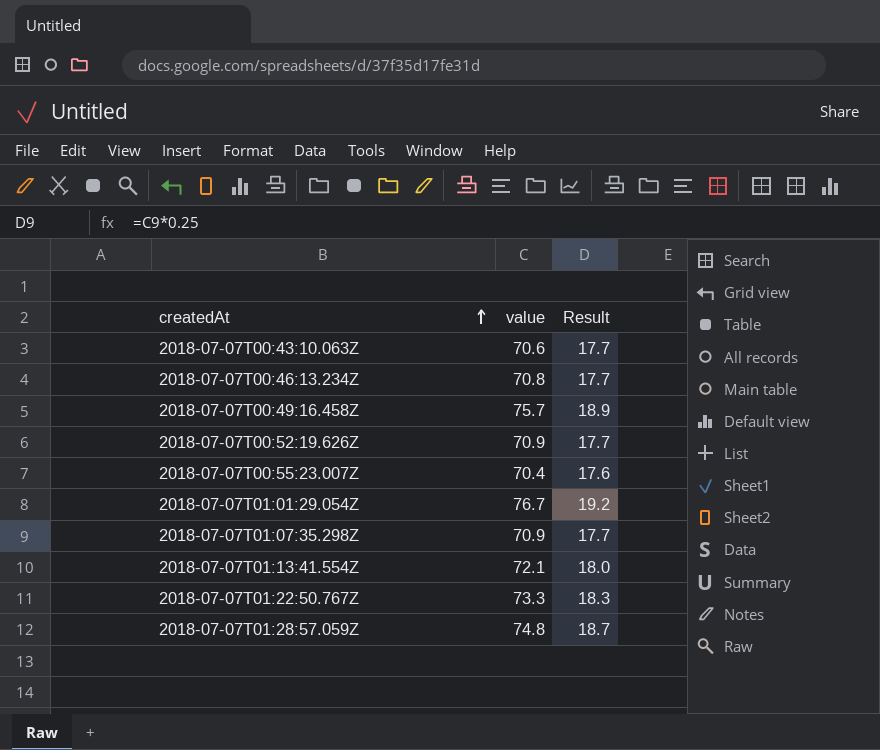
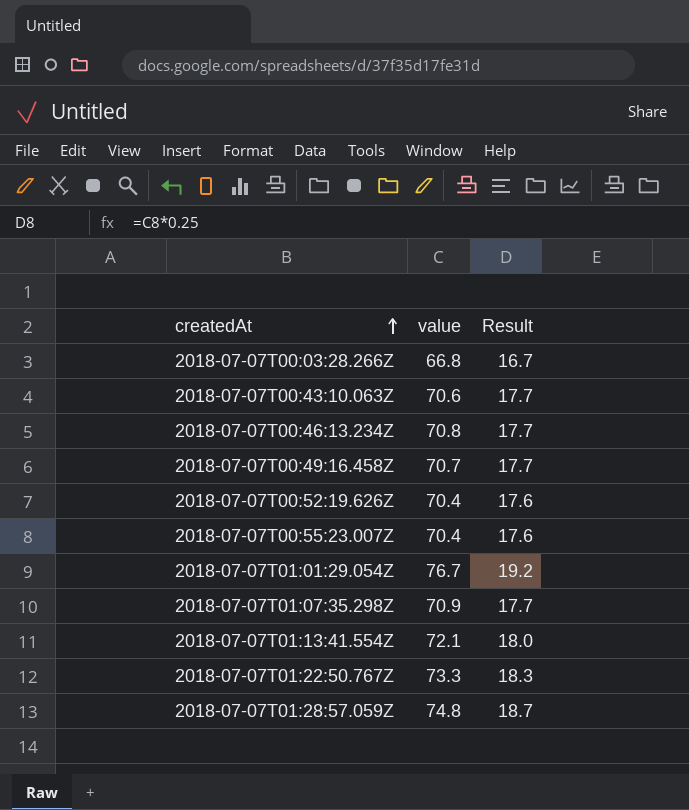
row 2018-07-07T00:03:28.266Z: none -> 66.8 | 16.7
2018-07-07T00:49:16.458Z | value: 75.7 -> 70.7
2018-07-07T00:49:16.458Z | Result: 18.9 -> 17.7
2018-07-07T00:52:19.626Z | value: 70.9 -> 70.4
2018-07-07T00:52:19.626Z | Result: 17.7 -> 17.6

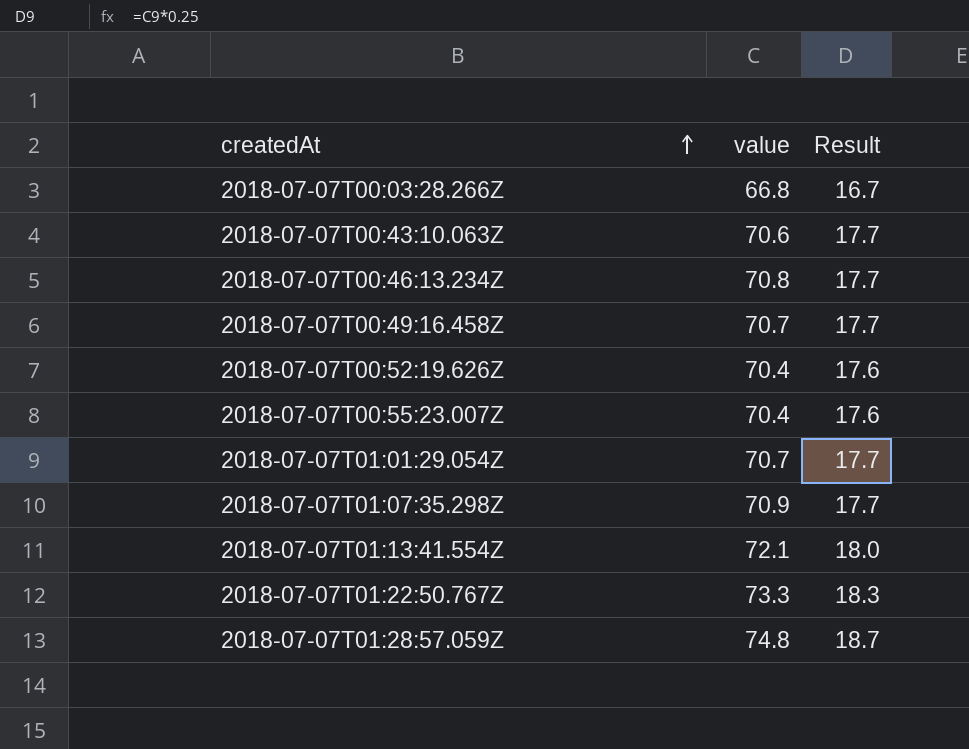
2018-07-07T01:01:29.054Z | value: 76.7 -> 70.7
2018-07-07T01:01:29.054Z | Result: 19.2 -> 17.7

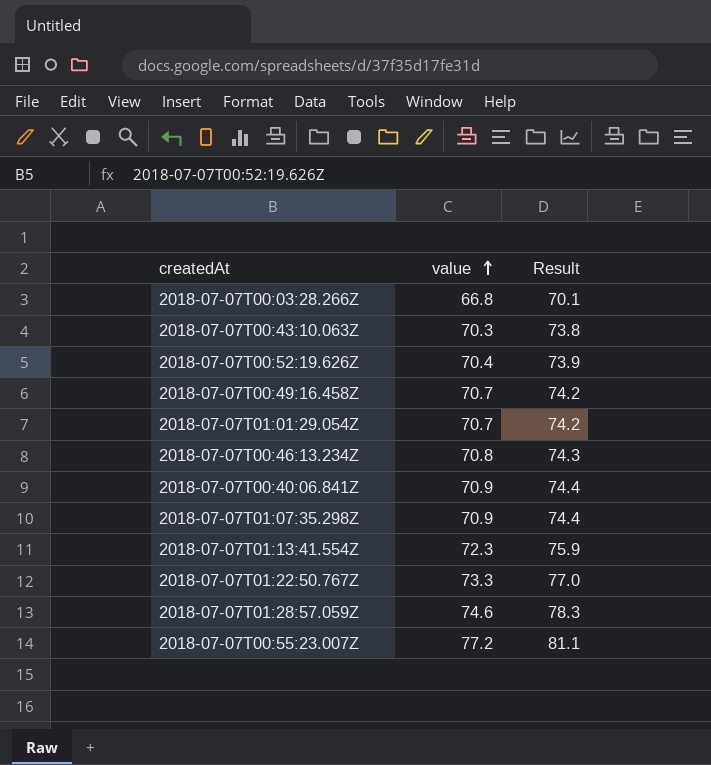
row order: createdAt ascending -> value ascending
column Result | formula: [value] * 0.25 -> [value] * 1.05
2018-07-07T00:43:10.063Z | value: 70.6 -> 70.3
row 2018-07-07T00:40:06.841Z: none -> 70.9 | 74.4
2018-07-07T01:13:41.554Z | value: 72.1 -> 72.3
2018-07-07T01:28:57.059Z | value: 74.8 -> 74.6
2018-07-07T00:55:23.007Z | value: 70.4 -> 77.2

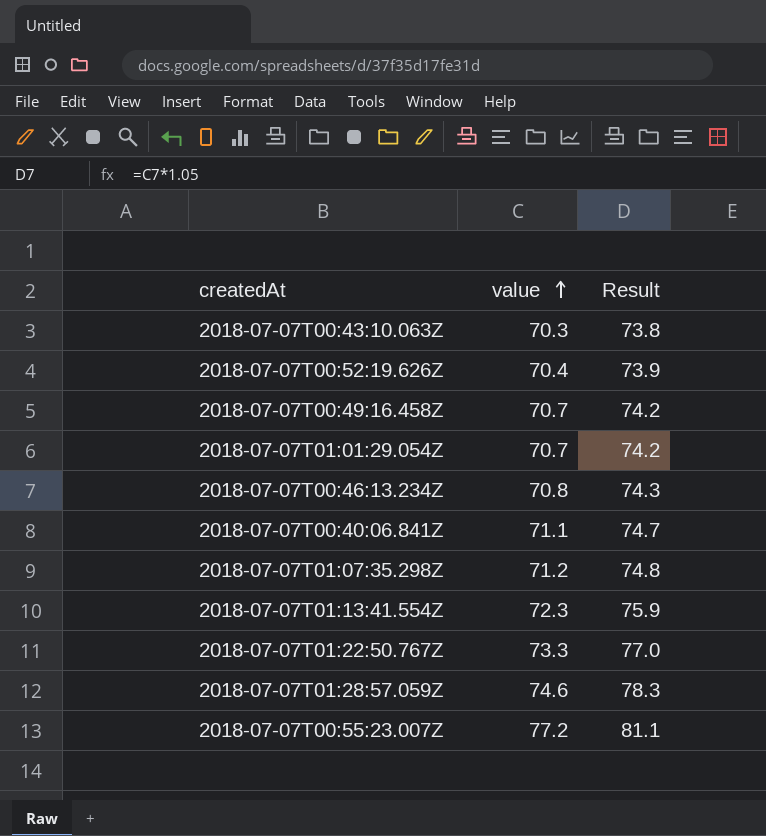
row 2018-07-07T00:03:28.266Z: 66.8 | 70.1 -> none
2018-07-07T00:40:06.841Z | value: 70.9 -> 71.1
2018-07-07T00:40:06.841Z | Result: 74.4 -> 74.7
2018-07-07T01:07:35.298Z | value: 70.9 -> 71.2
2018-07-07T01:07:35.298Z | Result: 74.4 -> 74.8

